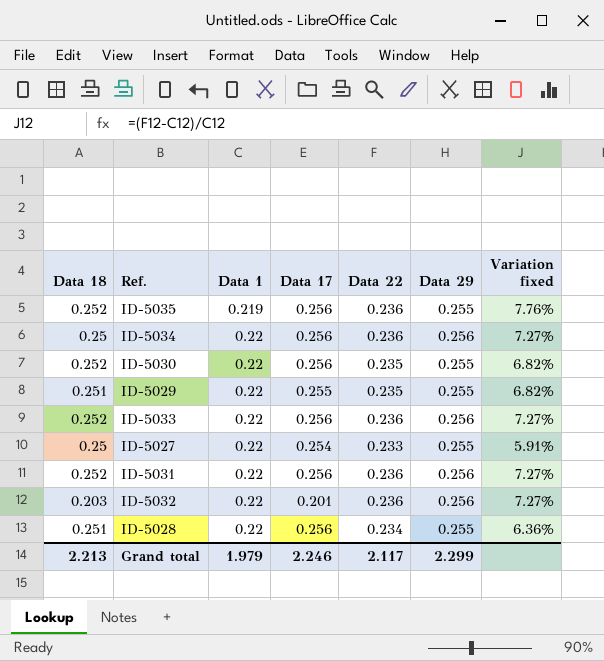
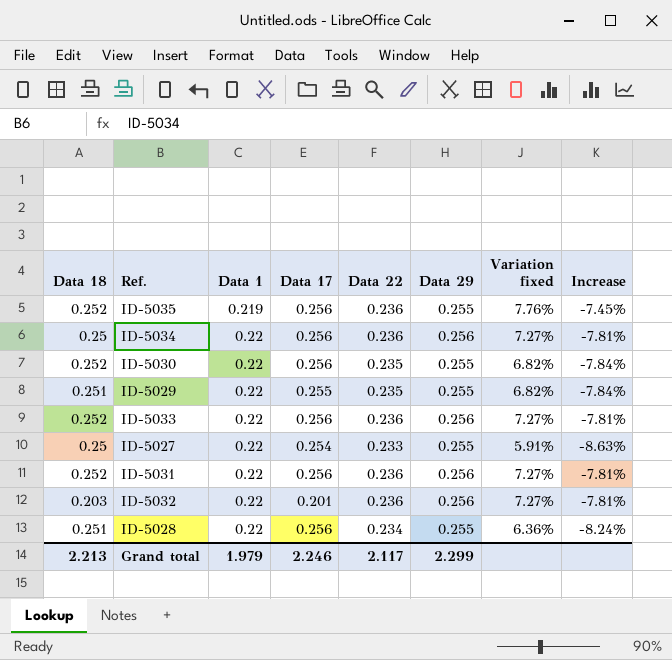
column Increase | formula: none -> ([Data 22] - [Data 29]) / [Data 29]

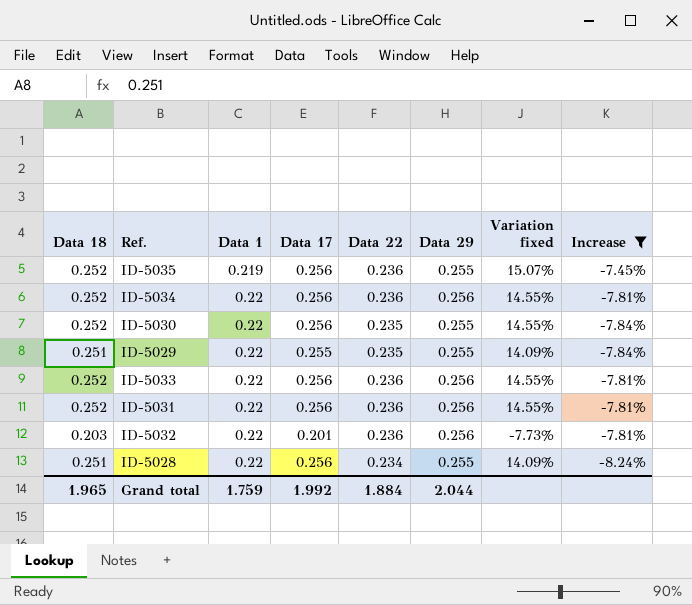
filter: none -> Increase != -8.63%
column Variation fixed | formula: ([Data 22] - [Data 1]) / [Data 1] -> ([Data 18] - [Data 1]) / [Data 1]
ID-5034 | Data 18: 0.25 -> 0.252
Grand total | Data 18: 2.213 -> 1.965
Grand total | Data 1: 1.979 -> 1.759
Grand total | Data 17: 2.246 -> 1.992
Grand total | Data 22: 2.117 -> 1.884
Grand total | Data 29: 2.299 -> 2.044

